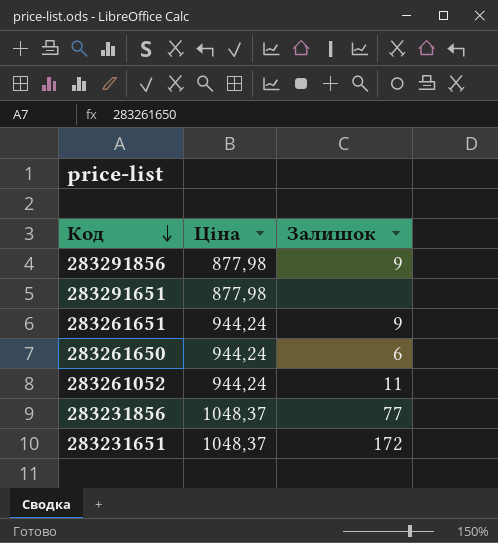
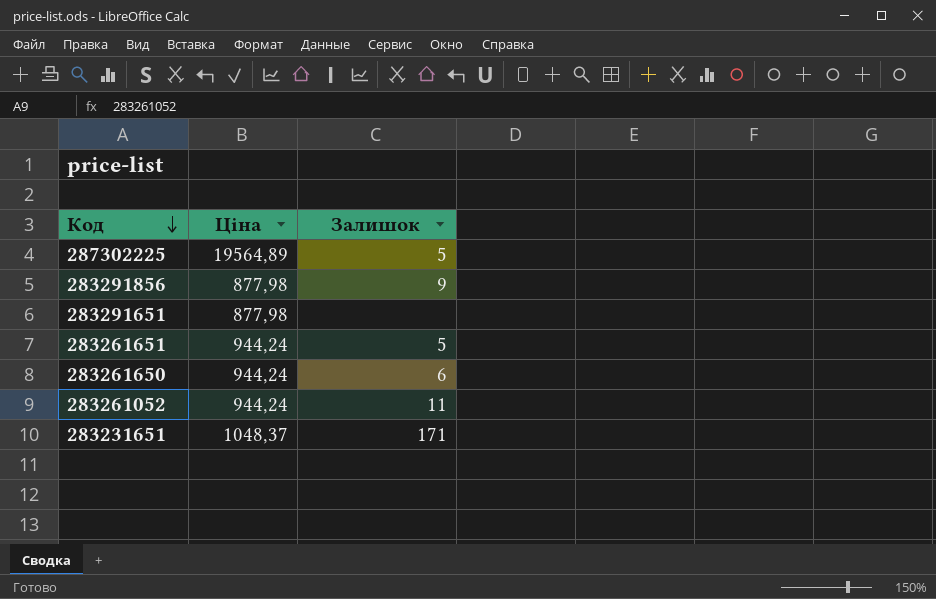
row 283231856: 1048,37 | 77 -> none
row 287302225: none -> 19564,89 | 5
283261651 | Залишок: 9 -> 5
283231651 | Залишок: 172 -> 171

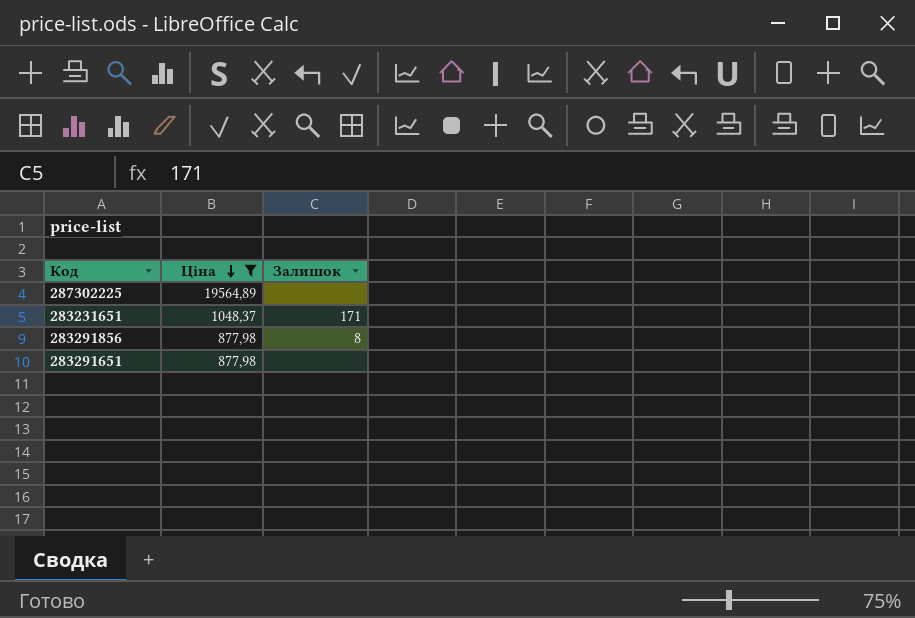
filter: none -> Ціна != 944,24
row order: Код descending -> Ціна descending
287302225 | Залишок: 5 -> none
283291856 | Залишок: 9 -> 8

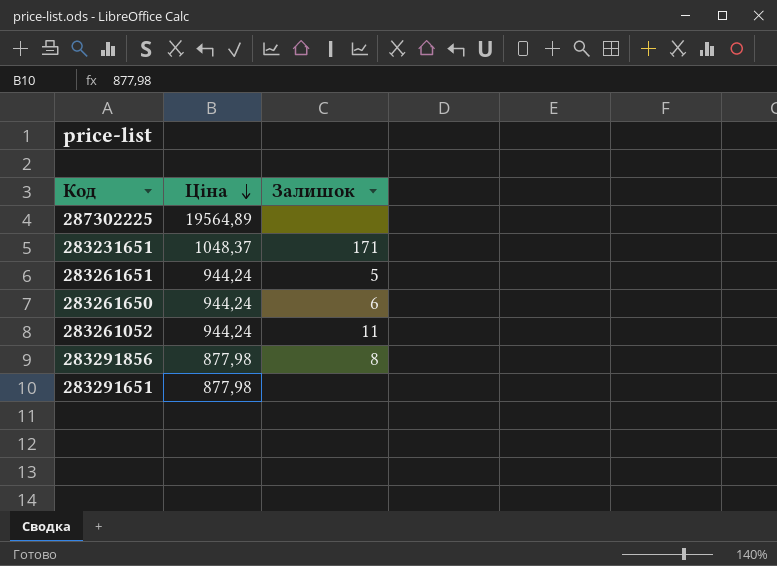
filter: Ціна != 944,24 -> none

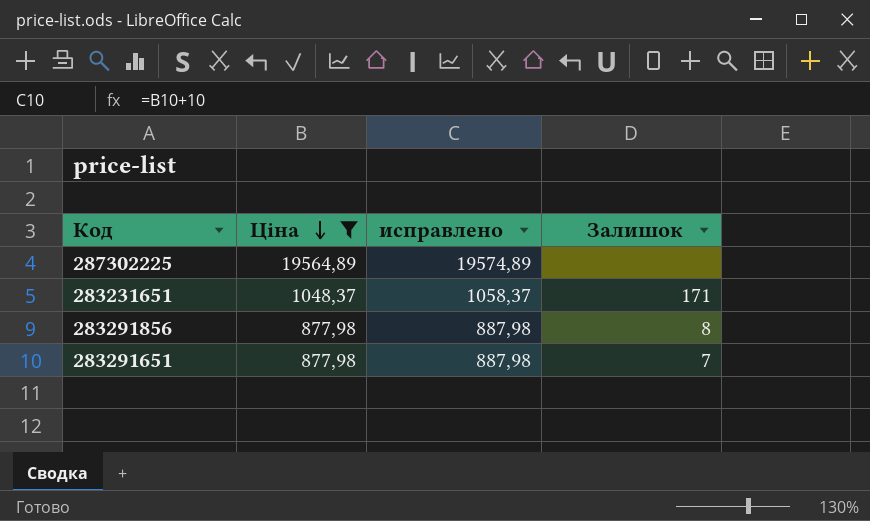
filter: none -> Ціна != 944,24
column исправлено | formula: none -> [Ціна] + 10
283291651 | Залишок: none -> 7

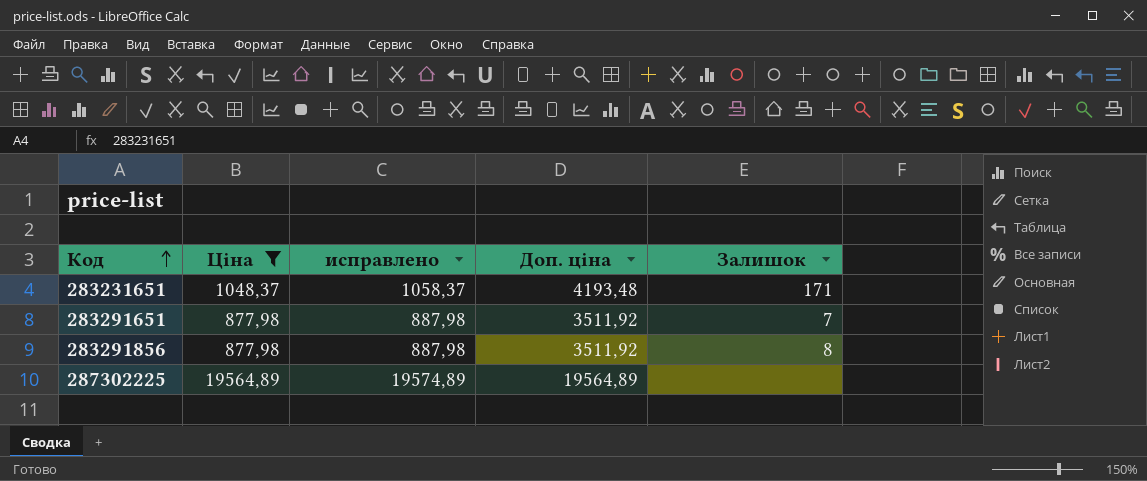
row order: Ціна descending -> Код ascending
column Доп. ціна | position: none -> 4

